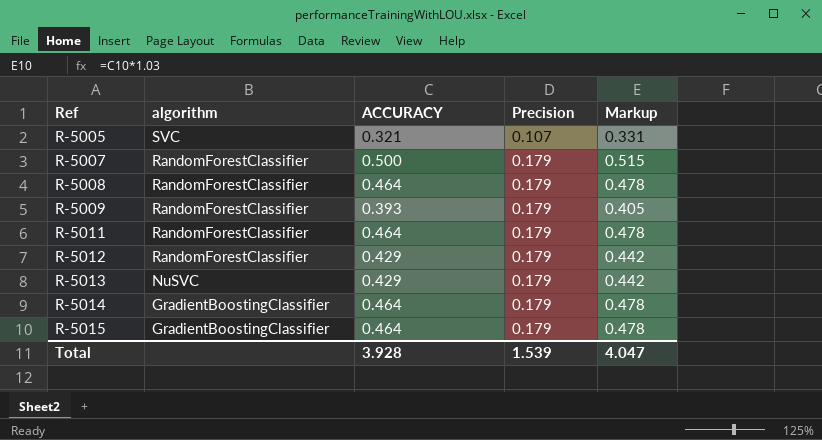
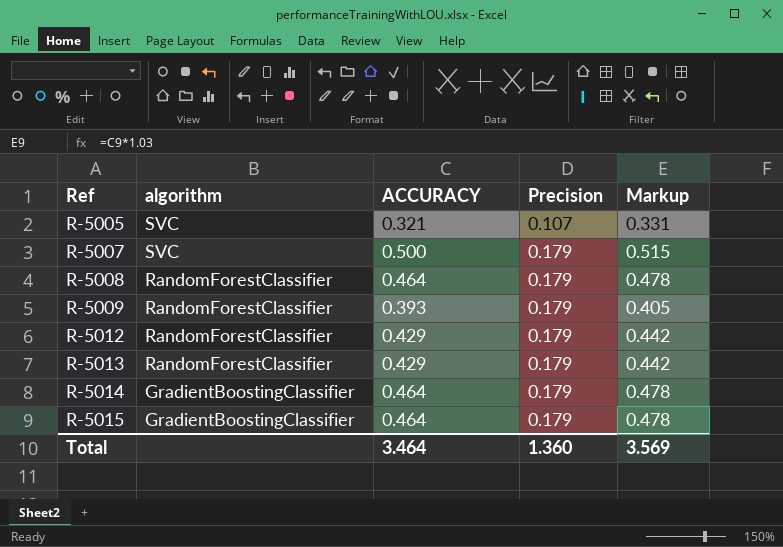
row R-5011: RandomForestClassifier | 0.464 | 0.179 | 0.478 -> none
R-5007 | algorithm: RandomForestClassifier -> SVC
R-5013 | algorithm: NuSVC -> RandomForestClassifier
Total | ACCURACY: 3.928 -> 3.464
Total | Precision: 1.539 -> 1.360
Total | Markup: 4.047 -> 3.569

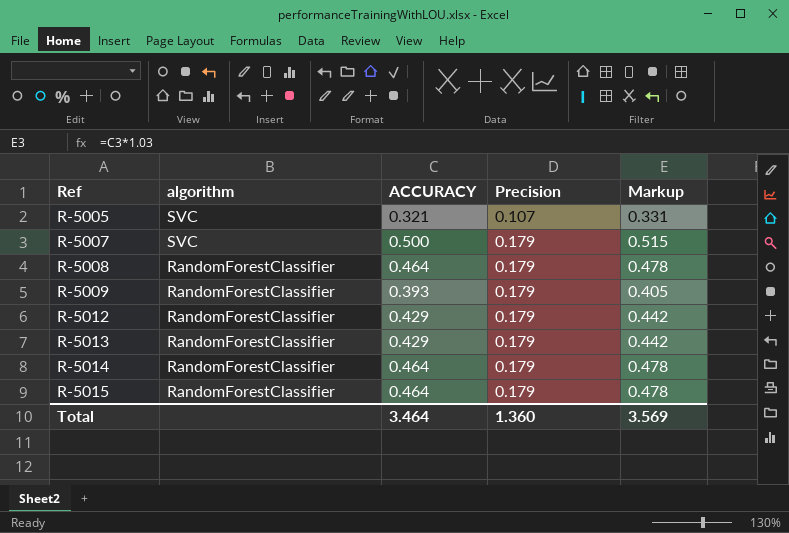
R-5014 | algorithm: GradientBoostingClassifier -> RandomForestClassifier
R-5015 | algorithm: GradientBoostingClassifier -> RandomForestClassifier

